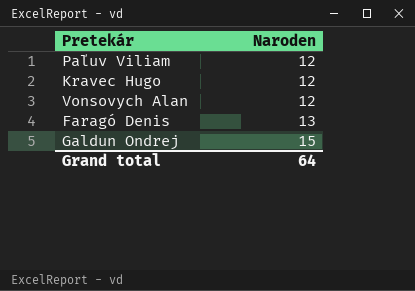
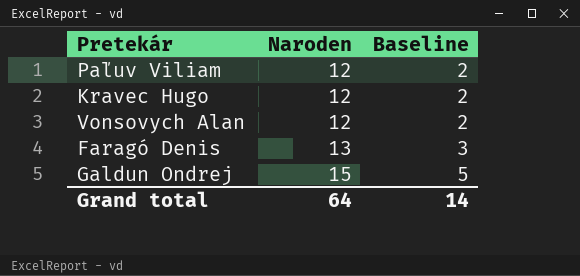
column Baseline | formula: none -> [Naroden] - 10

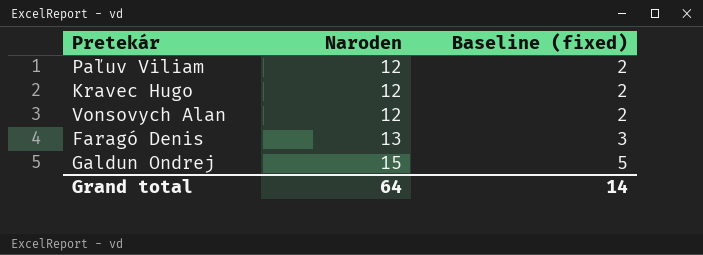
column name: Baseline -> Baseline (fixed)

